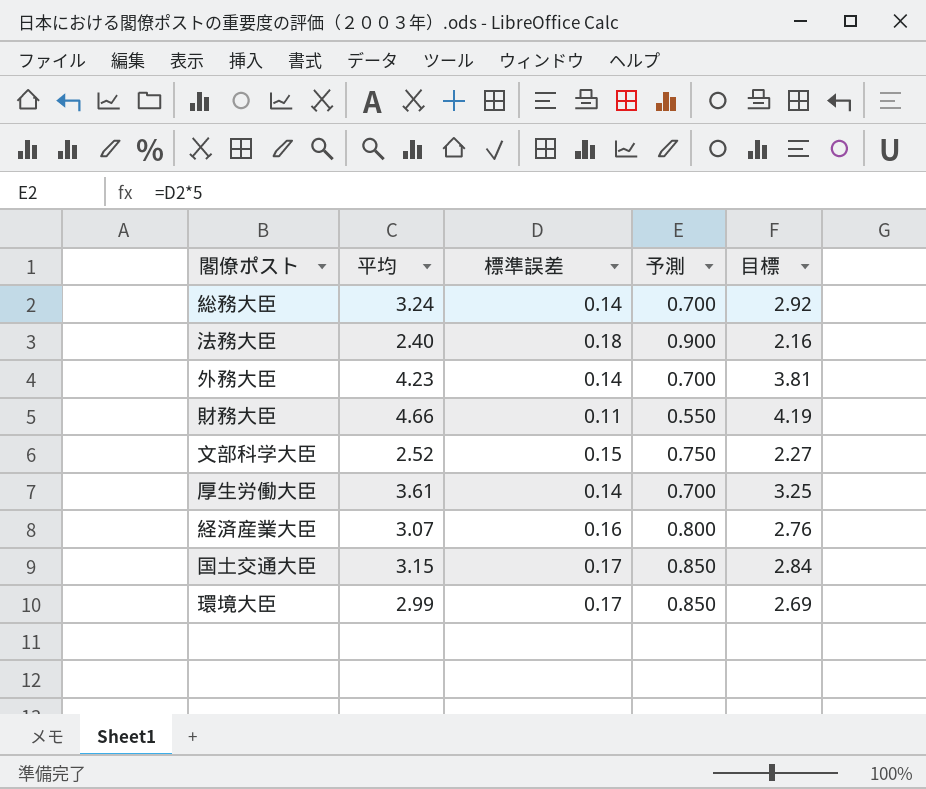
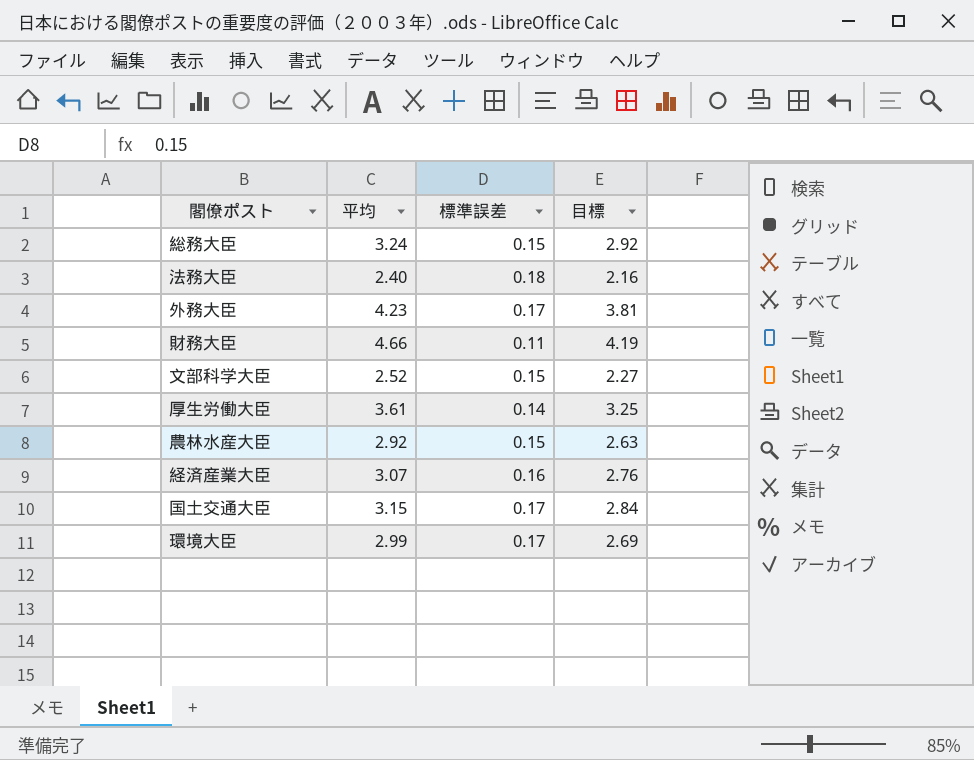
column 予測 | formula: [標準誤差] * 5 -> none
総務大臣 | 標準誤差: 0.14 -> 0.15
外務大臣 | 標準誤差: 0.14 -> 0.17
row 農林水産大臣: none -> 2.92 | 0.15 | 2.63

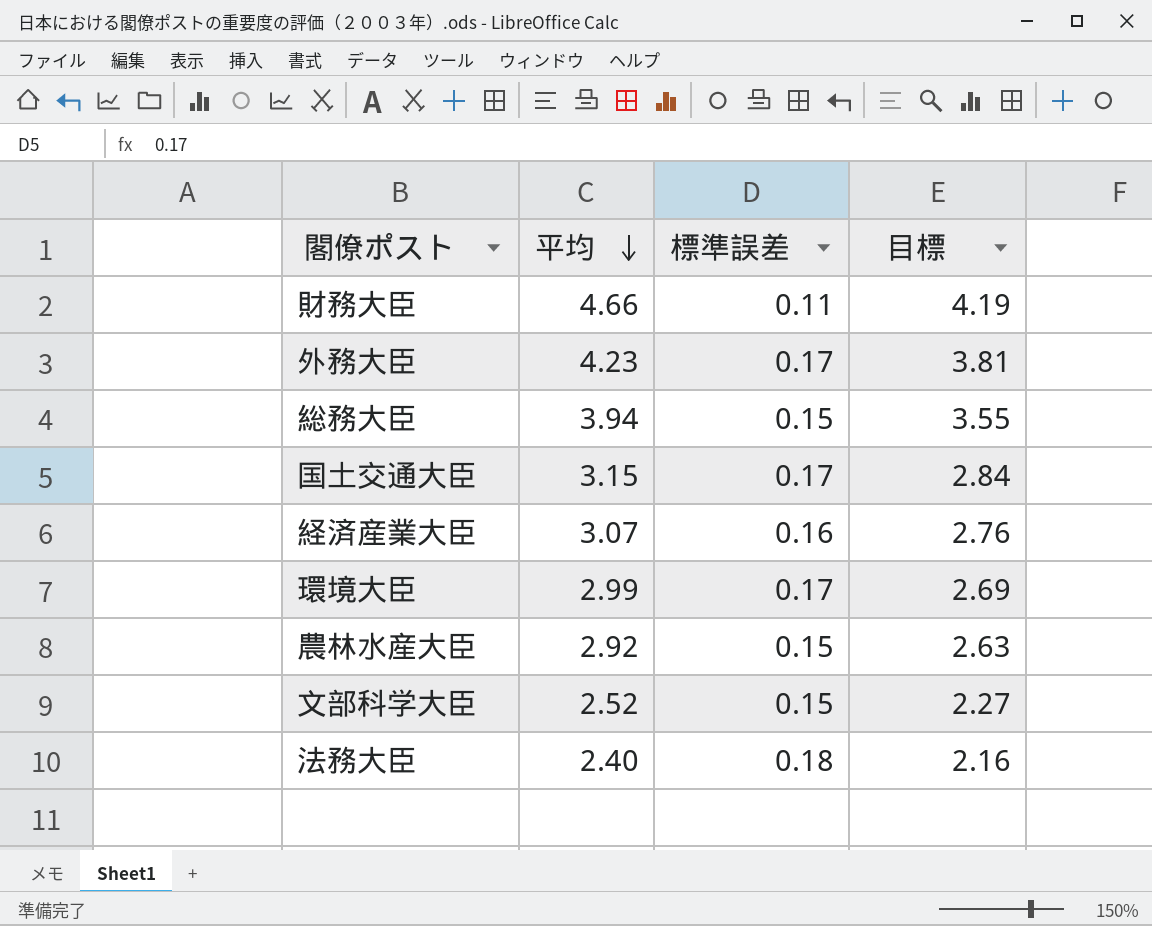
row order: none -> 平均 descending
row 厚生労働大臣: 3.61 | 0.14 | 3.25 -> none
総務大臣 | 平均: 3.24 -> 3.94
総務大臣 | 目標: 2.92 -> 3.55

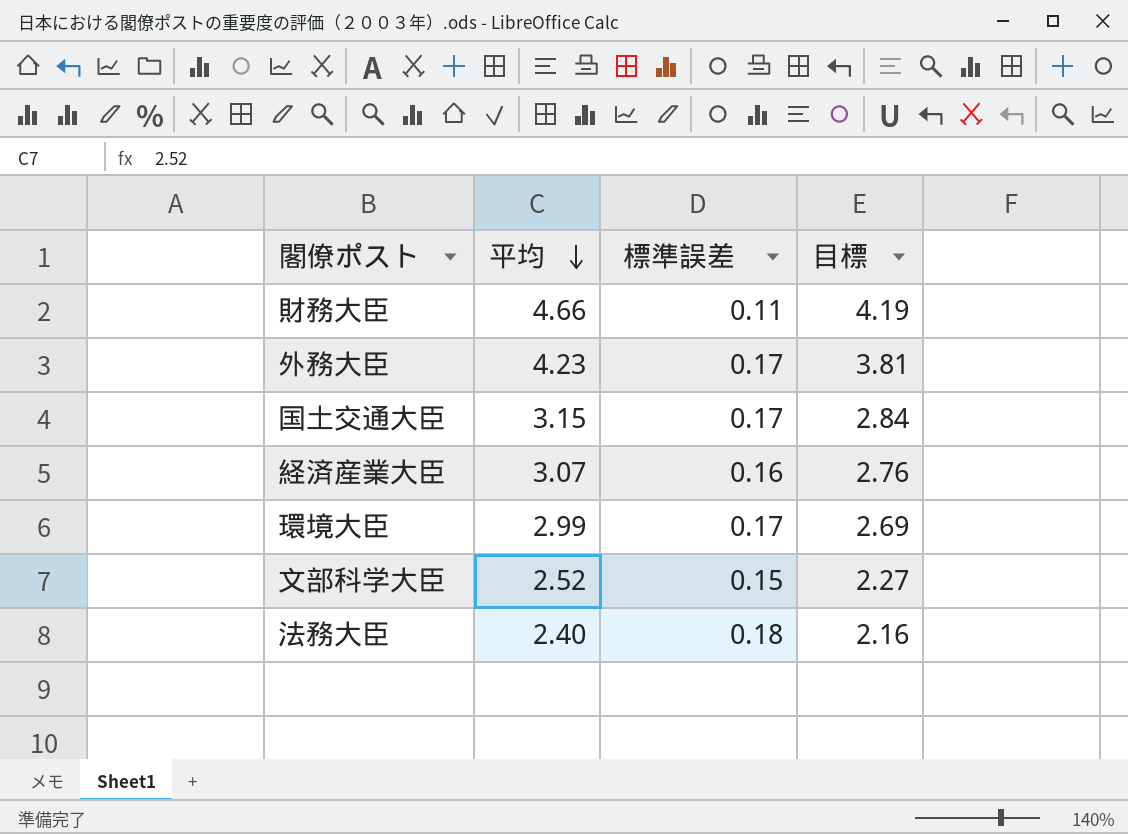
row 総務大臣: 3.94 | 0.15 | 3.55 -> none
row 農林水産大臣: 2.92 | 0.15 | 2.63 -> none

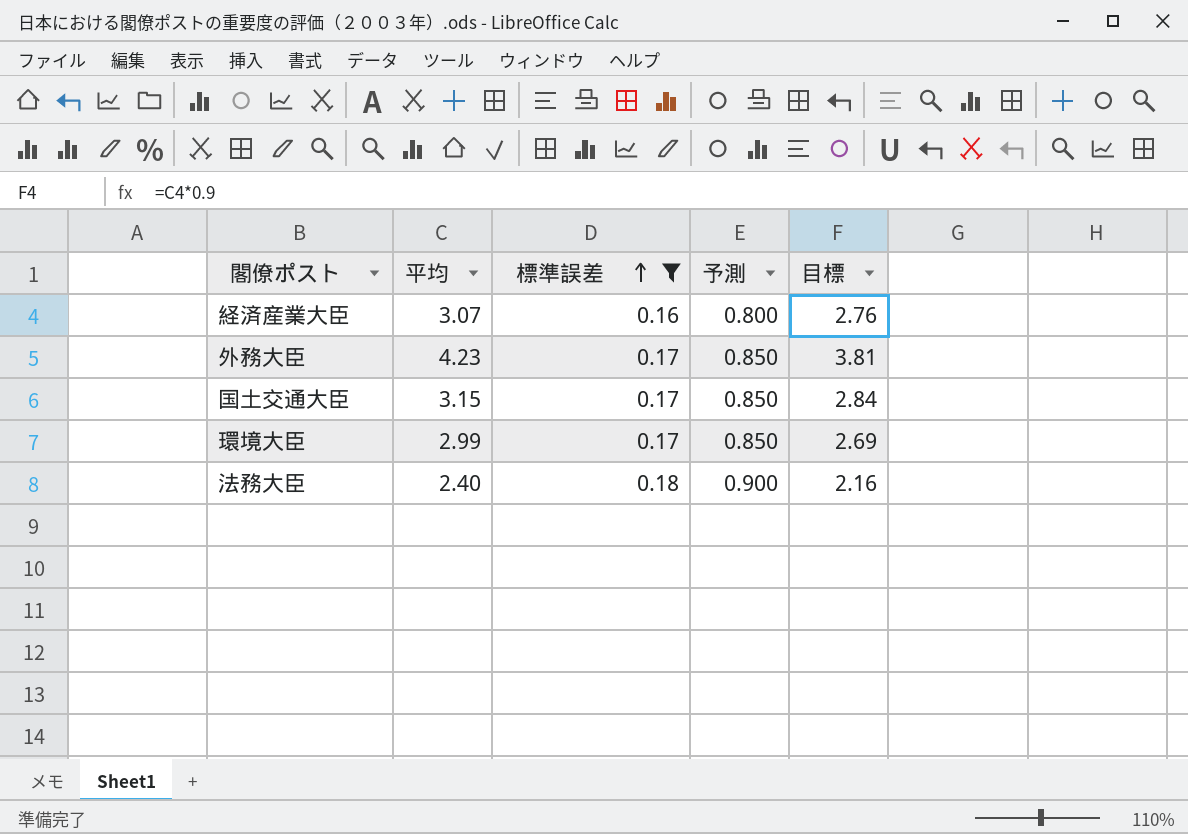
filter: none -> 標準誤差 >= 0.16
row order: 平均 descending -> 標準誤差 ascending
column 予測 | formula: none -> [標準誤差] * 5

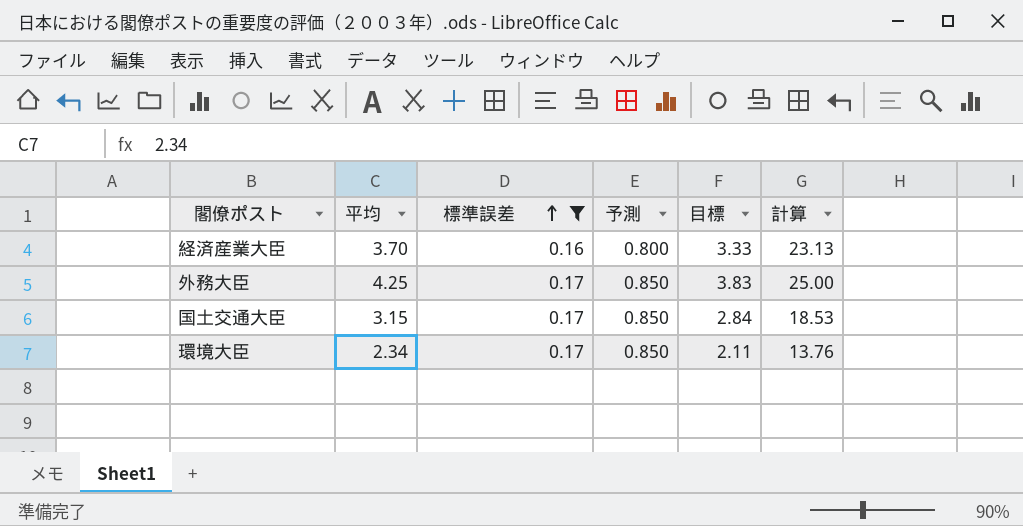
column 計算 | formula: none -> [平均] / [標準誤差]
row 法務大臣: 2.40 | 0.18 | 0.900 | 2.16 -> none
経済産業大臣 | 平均: 3.07 -> 3.70
経済産業大臣 | 目標: 2.76 -> 3.33
外務大臣 | 平均: 4.23 -> 4.25
外務大臣 | 目標: 3.81 -> 3.83
環境大臣 | 平均: 2.99 -> 2.34
環境大臣 | 目標: 2.69 -> 2.11

